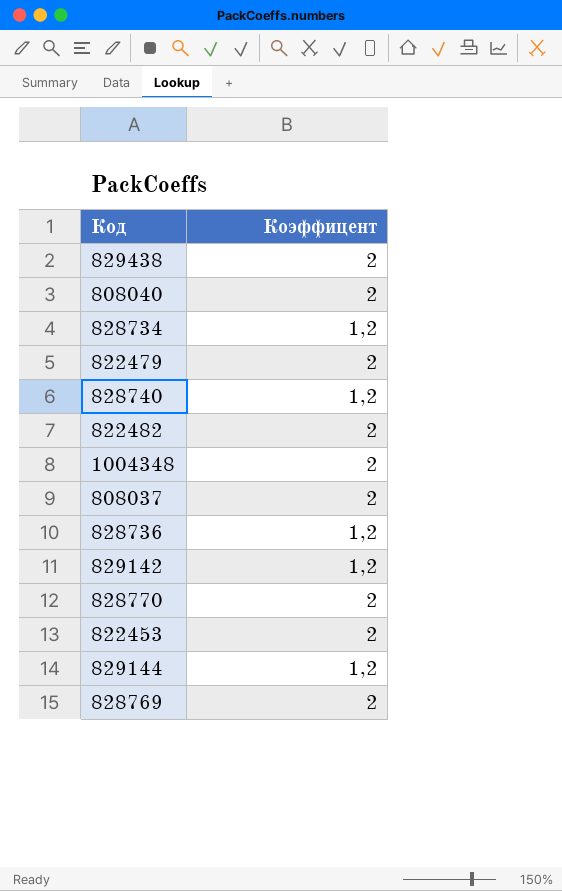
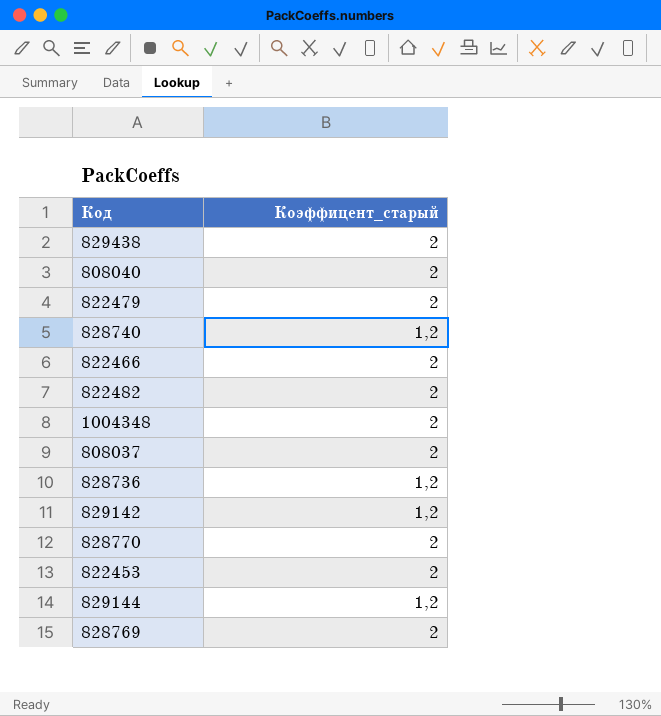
column name: Коэффицент -> Коэффицент_старый
row 828734: 1,2 -> none
row 822466: none -> 2

